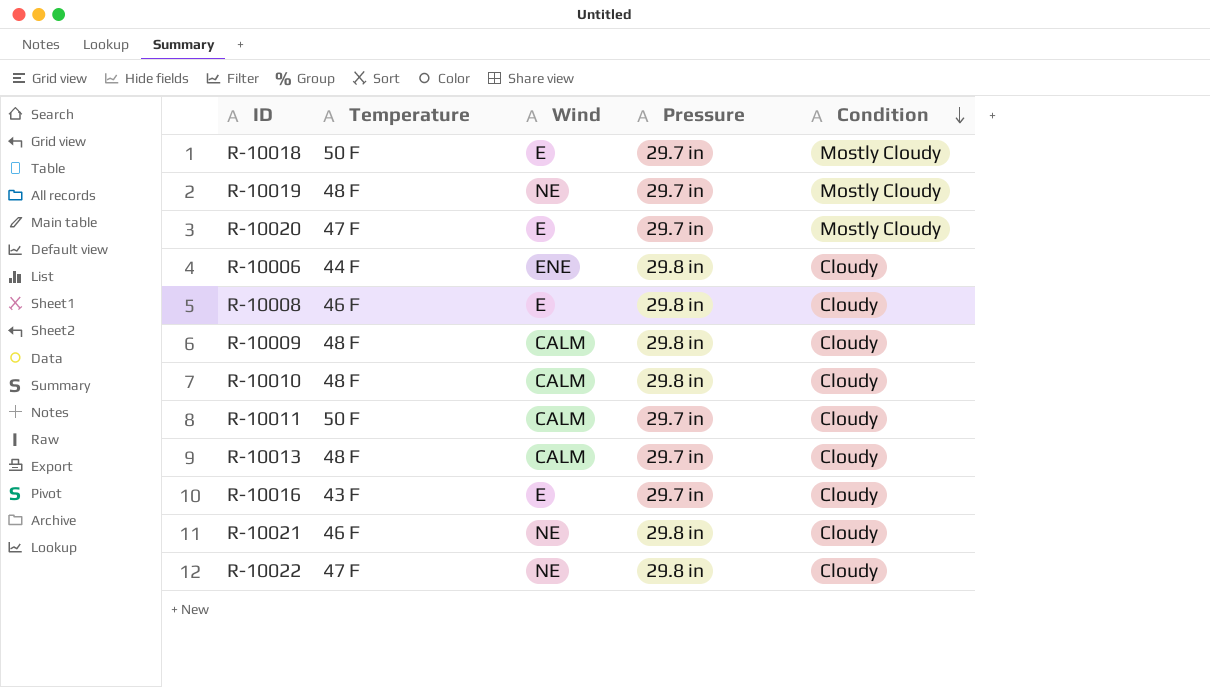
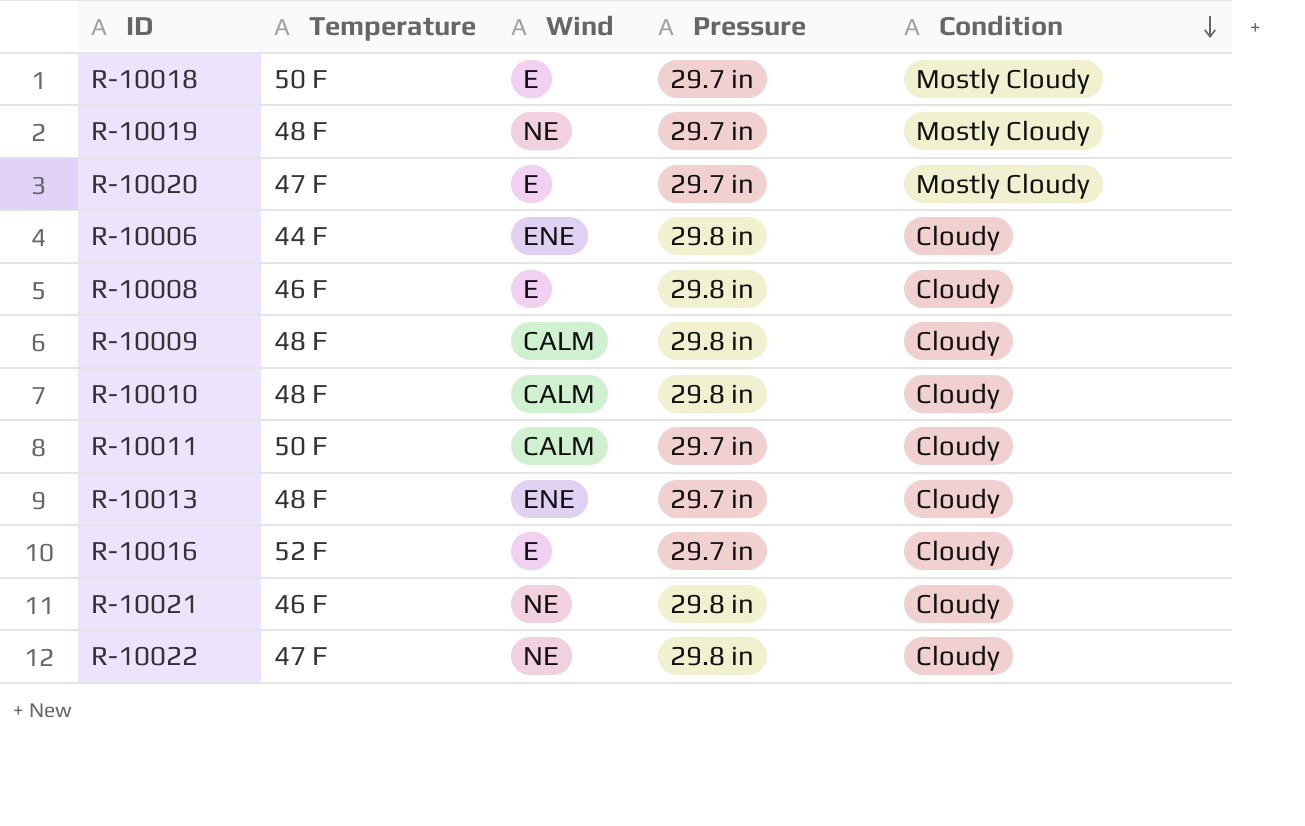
R-10013 | Wind: CALM -> ENE
R-10016 | Temperature: 43 F -> 52 F

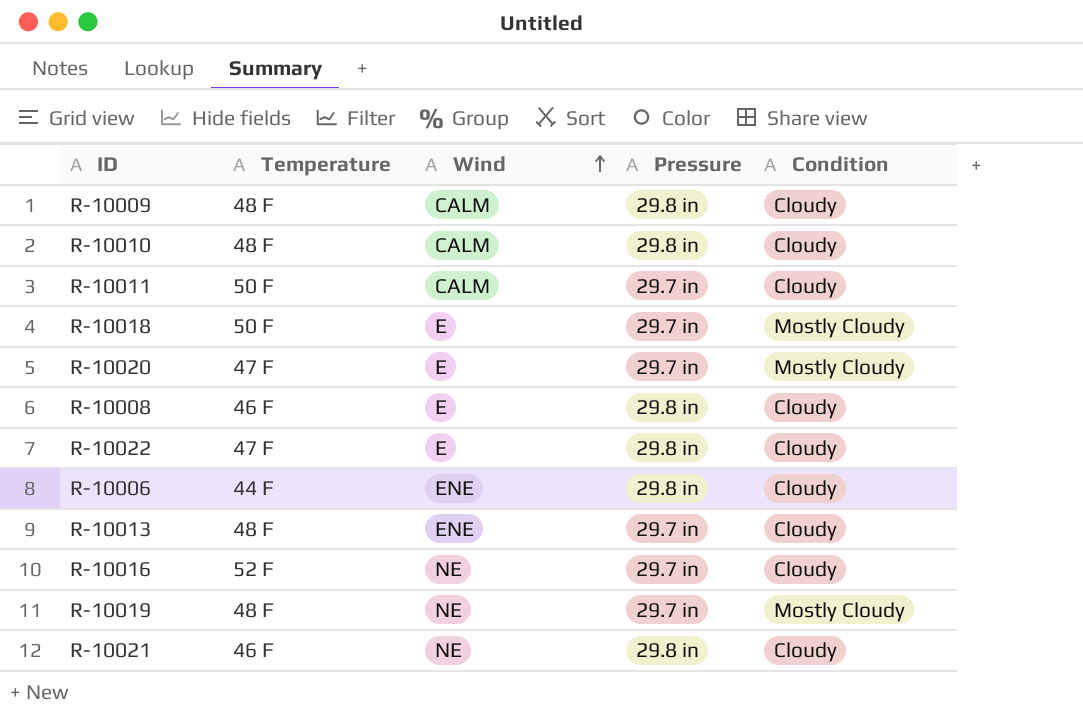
row order: Condition descending -> Wind ascending
R-10022 | Wind: NE -> E
R-10016 | Wind: E -> NE

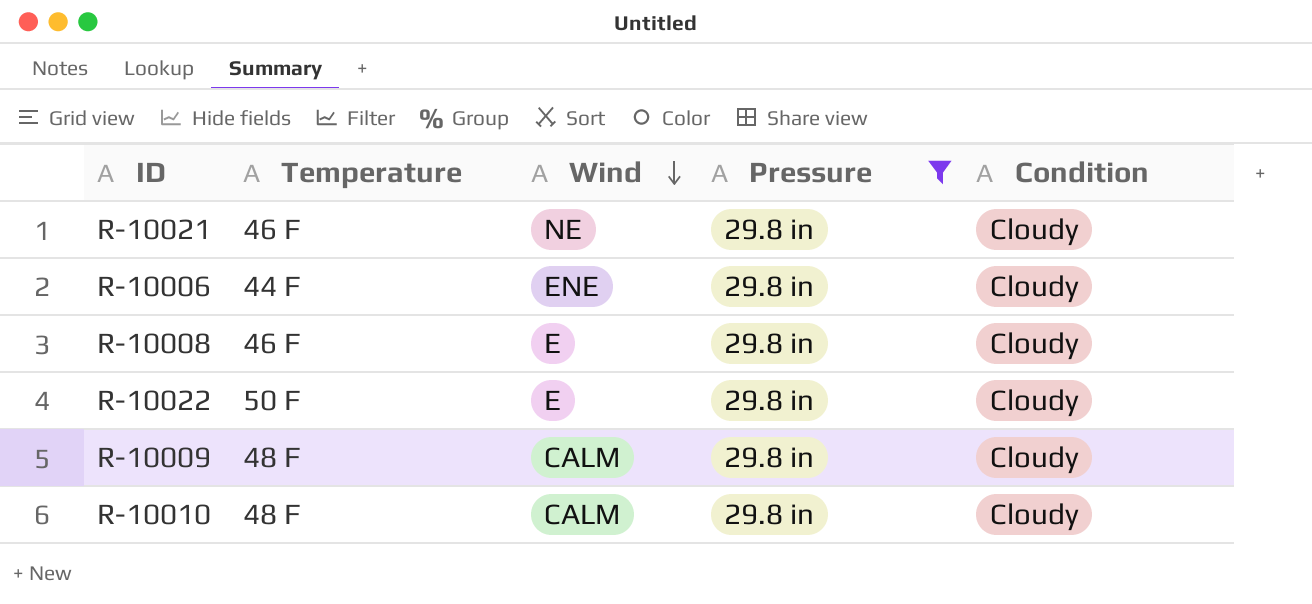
filter: none -> Pressure = 29.8 in
row order: Wind ascending -> Wind descending
R-10022 | Temperature: 47 F -> 50 F

